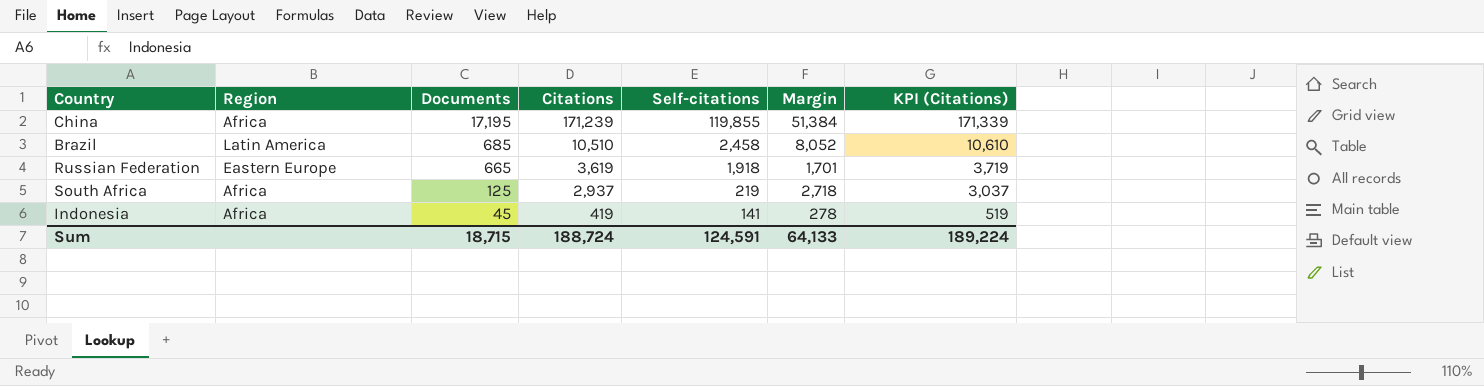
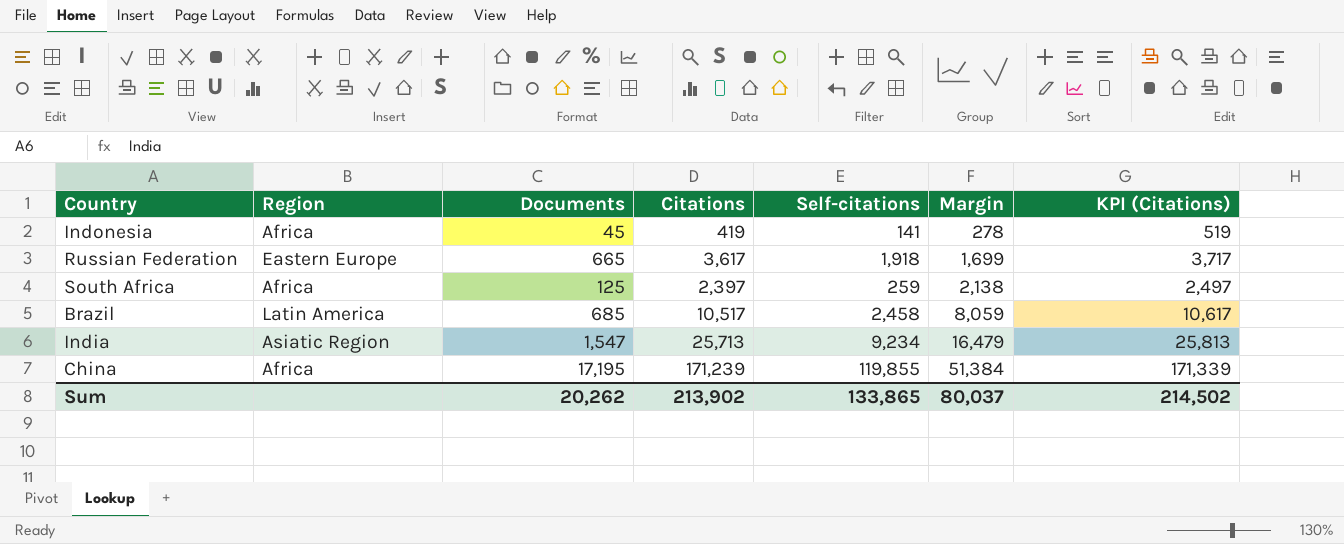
row order: Documents descending -> Margin ascending
Russian Federation | Citations: 3,619 -> 3,617
Russian Federation | Margin: 1,701 -> 1,699
Russian Federation | KPI (Citations): 3,719 -> 3,717
South Africa | Citations: 2,937 -> 2,397
South Africa | Self-citations: 219 -> 259
South Africa | Margin: 2,718 -> 2,138
South Africa | KPI (Citations): 3,037 -> 2,497
Brazil | Citations: 10,510 -> 10,517
Brazil | Margin: 8,052 -> 8,059
Brazil | KPI (Citations): 10,610 -> 10,617
row India: none -> Asiatic Region | 1,547 | 25,713 | 9,234 | 16,479 | 25,813
Sum | Documents: 18,715 -> 20,262
Sum | Citations: 188,724 -> 213,902
Sum | Self-citations: 124,591 -> 133,865
Sum | Margin: 64,133 -> 80,037
Sum | KPI (Citations): 189,224 -> 214,502

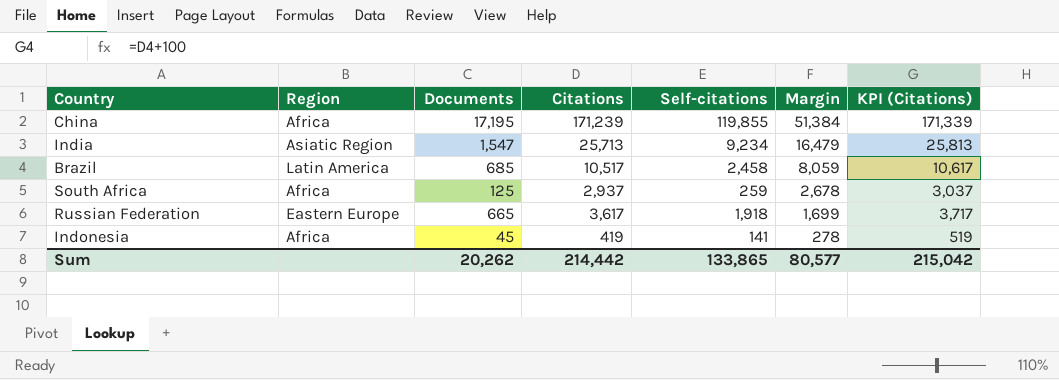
row order: Margin ascending -> Margin descending
South Africa | Citations: 2,397 -> 2,937
South Africa | Margin: 2,138 -> 2,678
South Africa | KPI (Citations): 2,497 -> 3,037
Sum | Citations: 213,902 -> 214,442
Sum | Margin: 80,037 -> 80,577
Sum | KPI (Citations): 214,502 -> 215,042

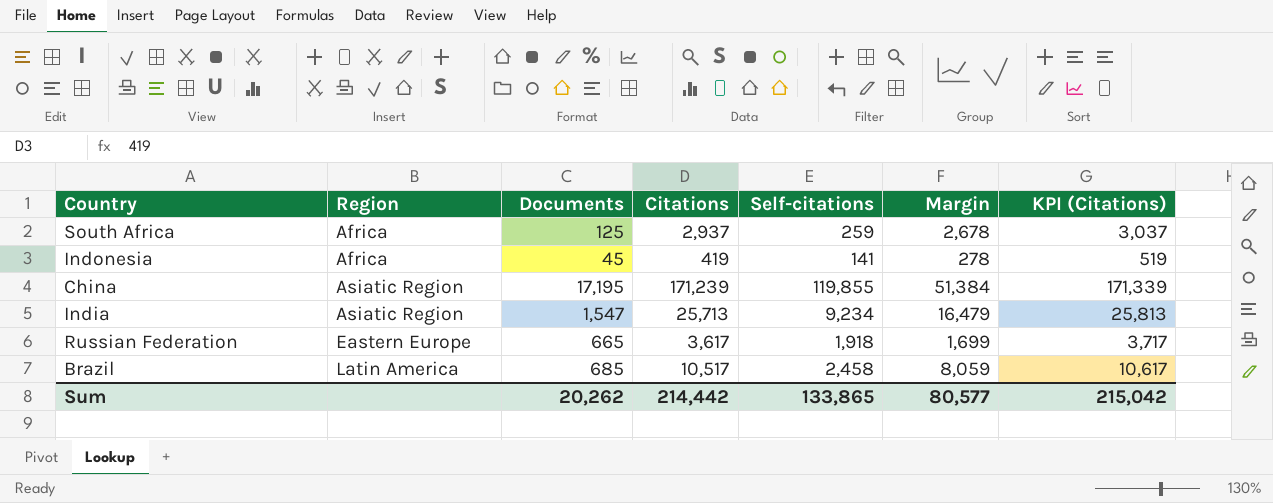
row order: Margin descending -> Region ascending
China | Region: Africa -> Asiatic Region

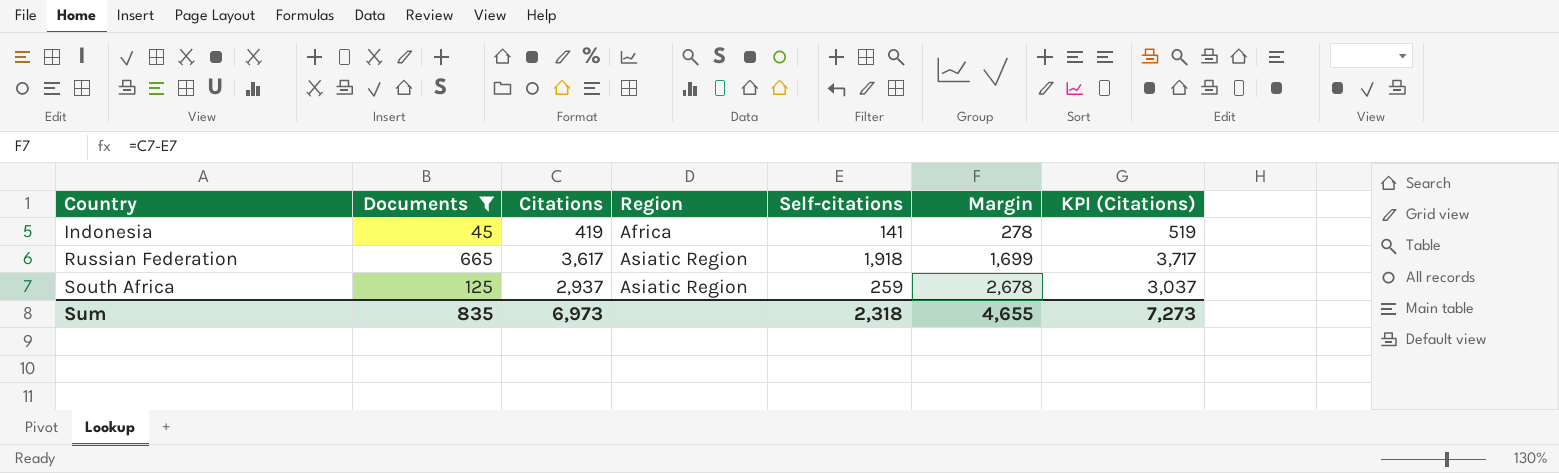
filter: none -> Documents <= 665
row order: Region ascending -> Country ascending
column Region | position: 2 -> 4
Russian Federation | Region: Eastern Europe -> Asiatic Region
South Africa | Region: Africa -> Asiatic Region
Sum | Documents: 20,262 -> 835
Sum | Citations: 214,442 -> 6,973
Sum | Self-citations: 133,865 -> 2,318
Sum | Margin: 80,577 -> 4,655
Sum | KPI (Citations): 215,042 -> 7,273

